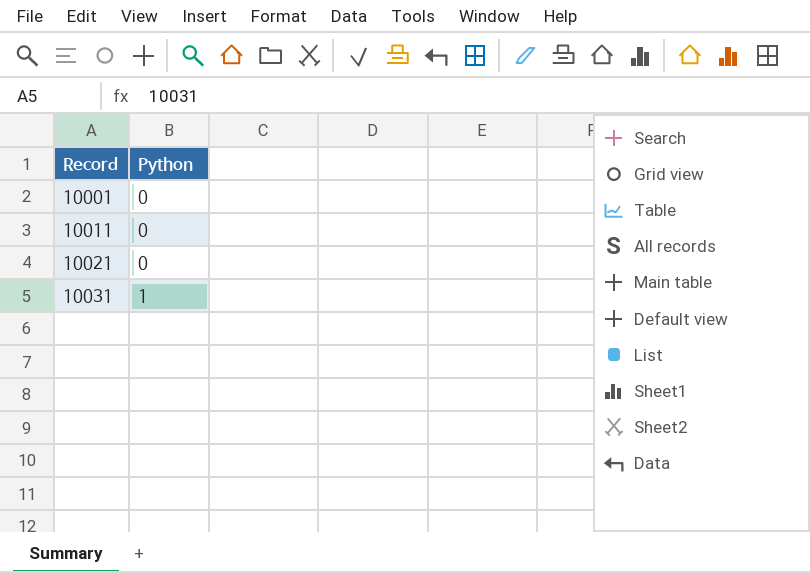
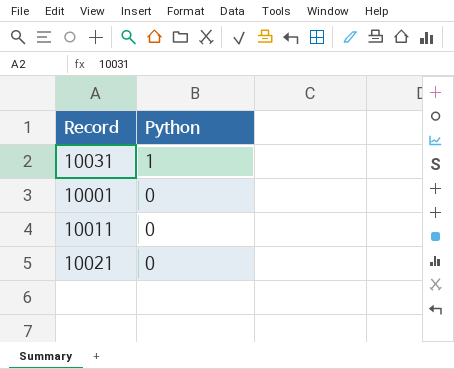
row order: Record ascending -> Python descending

